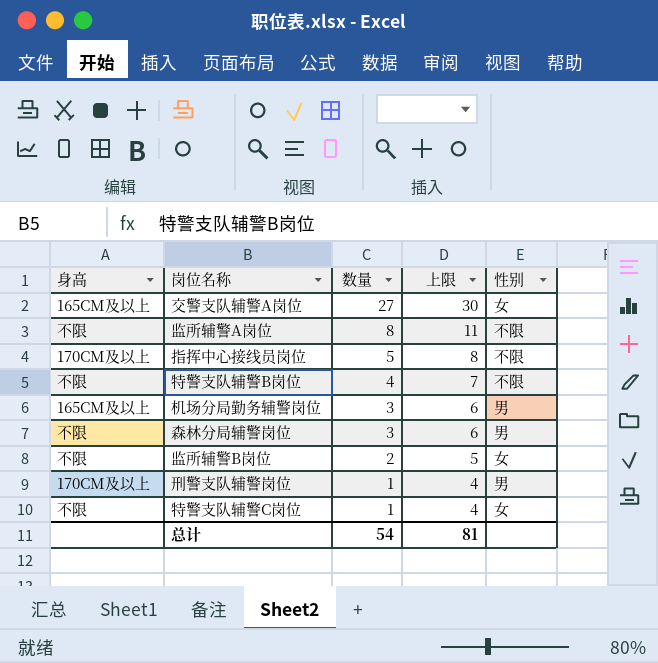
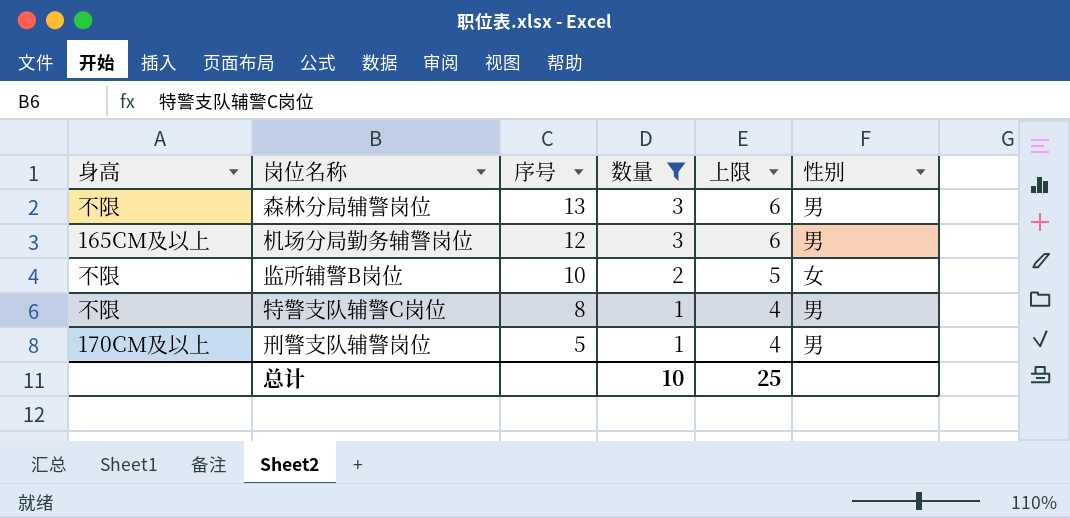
filter: none -> 数量 <= 3
row order: 数量 descending -> 序号 descending
column 序号 | position: none -> 3
特警支队辅警C岗位 | 性别: 女 -> 男
总计 | 数量: 54 -> 10
总计 | 上限: 81 -> 25

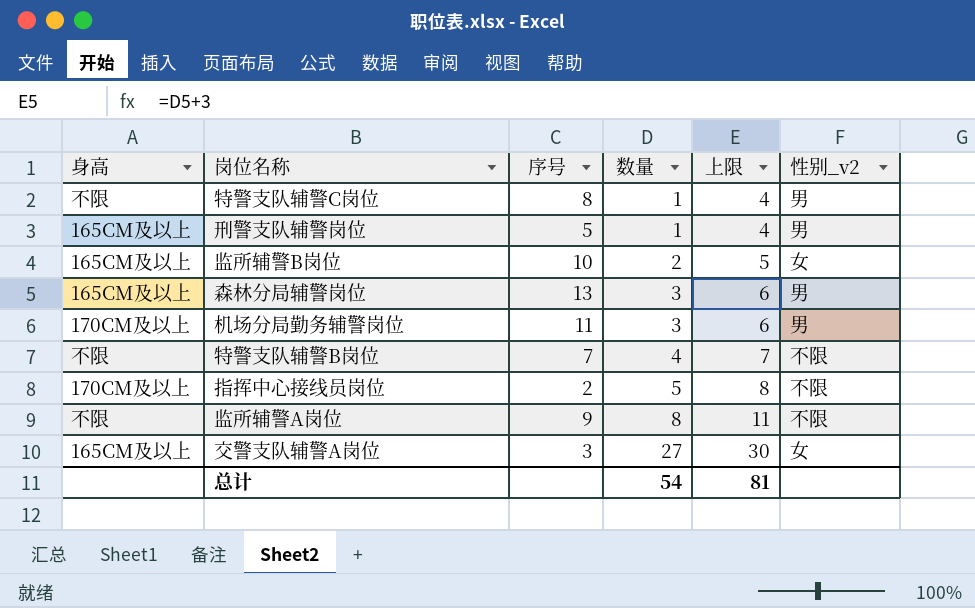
filter: 数量 <= 3 -> none
row order: 序号 descending -> 数量 ascending
column name: 性别 -> 性别_v2
刑警支队辅警岗位 | 身高: 170CM及以上 -> 165CM及以上
监所辅警B岗位 | 身高: 不限 -> 165CM及以上
森林分局辅警岗位 | 身高: 不限 -> 165CM及以上
机场分局勤务辅警岗位 | 身高: 165CM及以上 -> 170CM及以上
机场分局勤务辅警岗位 | 序号: 12 -> 11
总计 | 数量: 10 -> 54
总计 | 上限: 25 -> 81

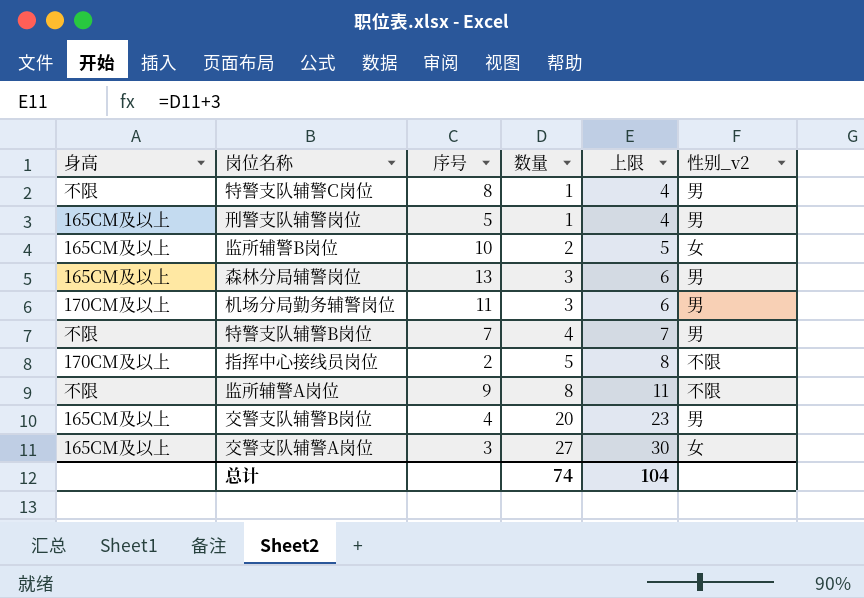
特警支队辅警B岗位 | 性别_v2: 不限 -> 男
row 交警支队辅警B岗位: none -> 165CM及以上 | 4 | 20 | 23 | 男
总计 | 数量: 54 -> 74
总计 | 上限: 81 -> 104

